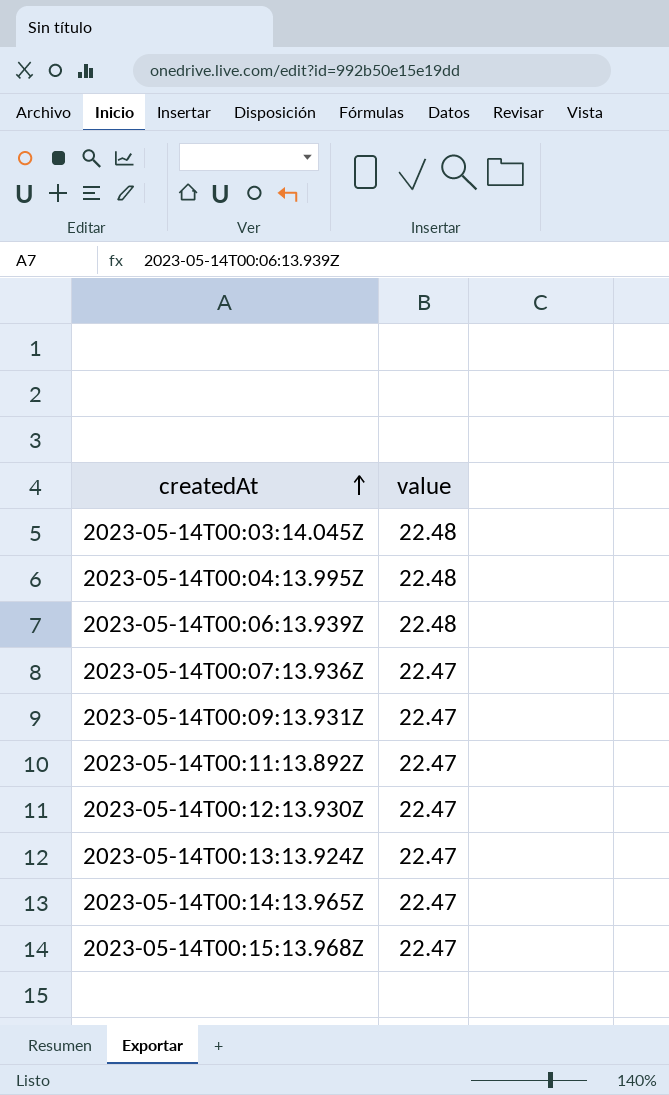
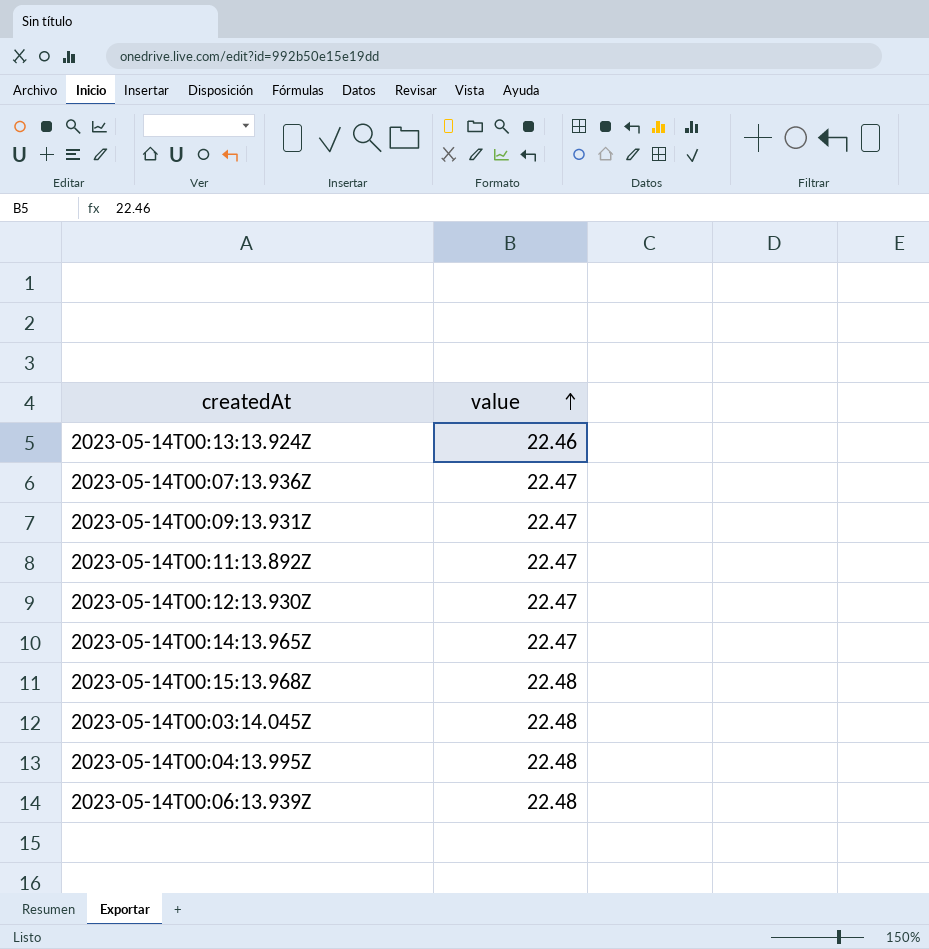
row order: createdAt ascending -> value ascending
2023-05-14T00:13:13.924Z | value: 22.47 -> 22.46
2023-05-14T00:15:13.968Z | value: 22.47 -> 22.48

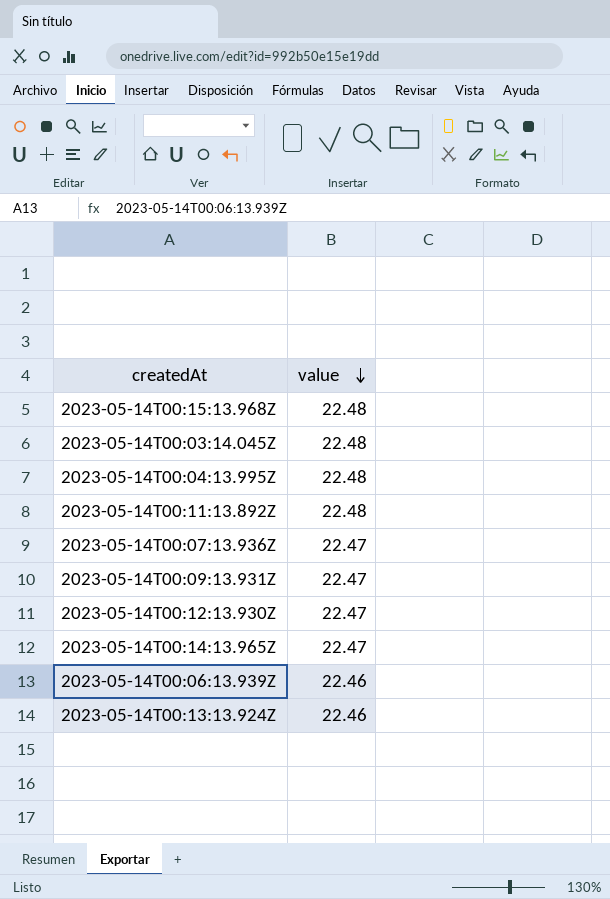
row order: value ascending -> value descending
2023-05-14T00:11:13.892Z | value: 22.47 -> 22.48
2023-05-14T00:06:13.939Z | value: 22.48 -> 22.46

